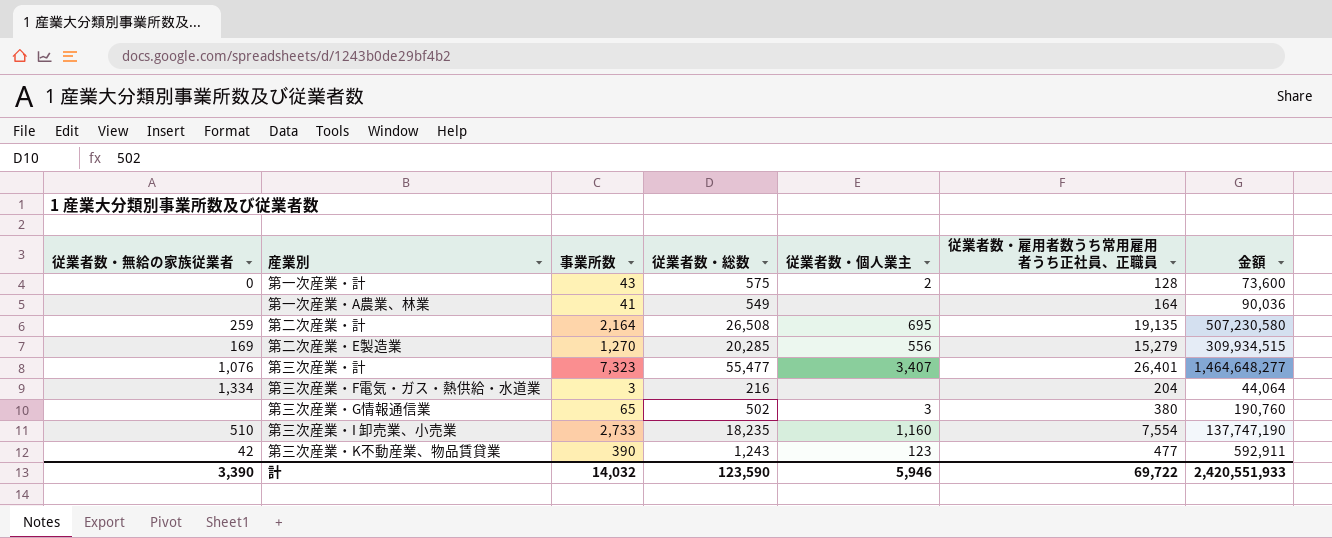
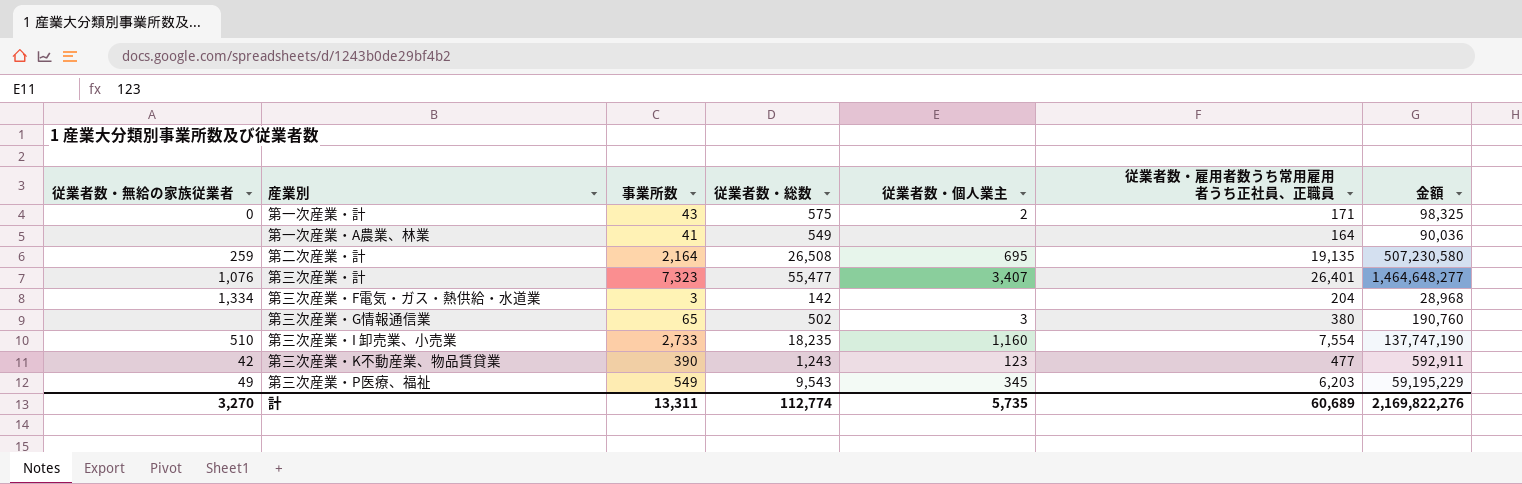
row 第二次産業・E製造業: 169 | 1,270 | 20,285 | 556 | 15,279 | 309,934,515 -> none
第一次産業・計 | 従業者数・雇用者数うち常用雇用者うち正社員、正職員: 128 -> 171
第一次産業・計 | 金額: 73,600 -> 98,325
第三次産業・F電気・ガス・熱供給・水道業 | 従業者数・総数: 216 -> 142
第三次産業・F電気・ガス・熱供給・水道業 | 金額: 44,064 -> 28,968
row 第三次産業・P医療、福祉: none -> 49 | 549 | 9,543 | 345 | 6,203 | 59,195,229
計 | 従業者数・無給の家族従業者: 3,390 -> 3,270
計 | 事業所数: 14,032 -> 13,311
計 | 従業者数・総数: 123,590 -> 112,774
計 | 従業者数・個人業主: 5,946 -> 5,735
計 | 従業者数・雇用者数うち常用雇用者うち正社員、正職員: 69,722 -> 60,689
計 | 金額: 2,420,551,933 -> 2,169,822,276

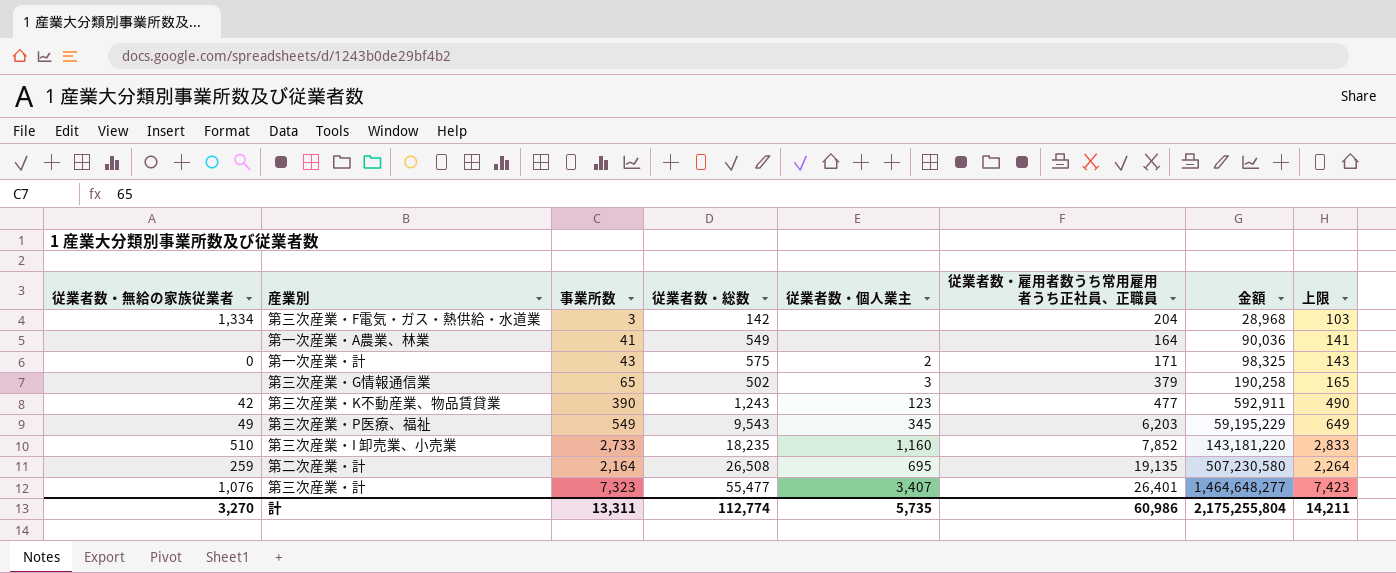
row order: none -> 金額 ascending
column 上限 | formula: none -> [事業所数] + 100
第三次産業・G情報通信業 | 従業者数・雇用者数うち常用雇用者うち正社員、正職員: 380 -> 379
第三次産業・G情報通信業 | 金額: 190,760 -> 190,258
第三次産業・I 卸売業、小売業 | 従業者数・雇用者数うち常用雇用者うち正社員、正職員: 7,554 -> 7,852
第三次産業・I 卸売業、小売業 | 金額: 137,747,190 -> 143,181,220
計 | 従業者数・雇用者数うち常用雇用者うち正社員、正職員: 60,689 -> 60,986
計 | 金額: 2,169,822,276 -> 2,175,255,804

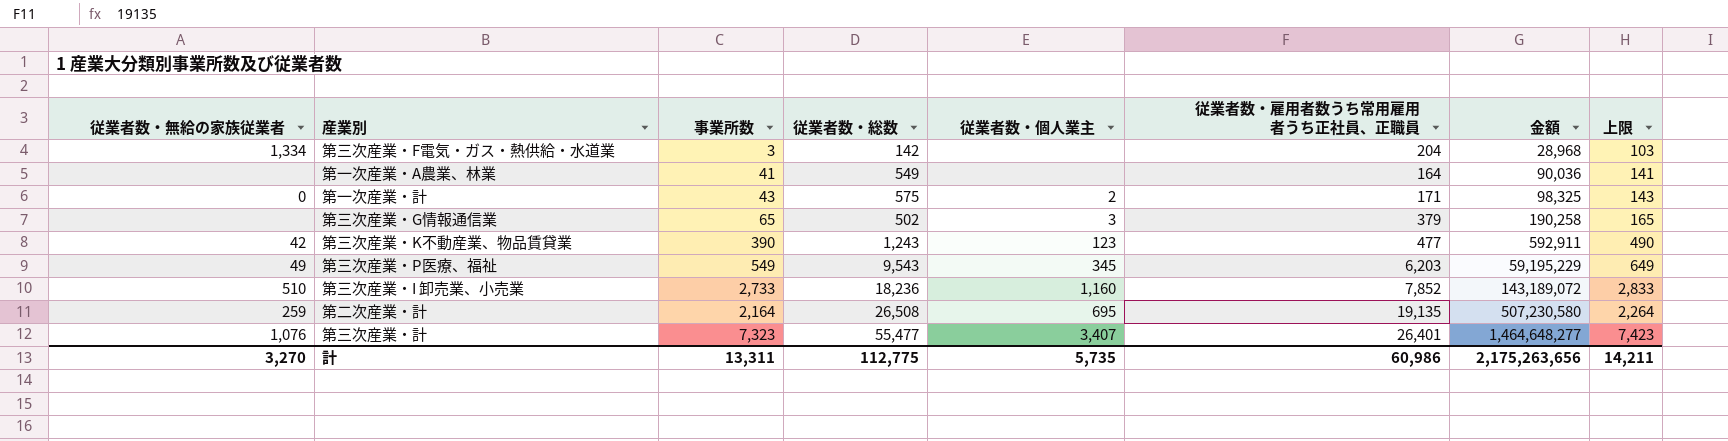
第三次産業・I 卸売業、小売業 | 従業者数・総数: 18,235 -> 18,236
第三次産業・I 卸売業、小売業 | 金額: 143,181,220 -> 143,189,072
計 | 従業者数・総数: 112,774 -> 112,775
計 | 金額: 2,175,255,804 -> 2,175,263,656

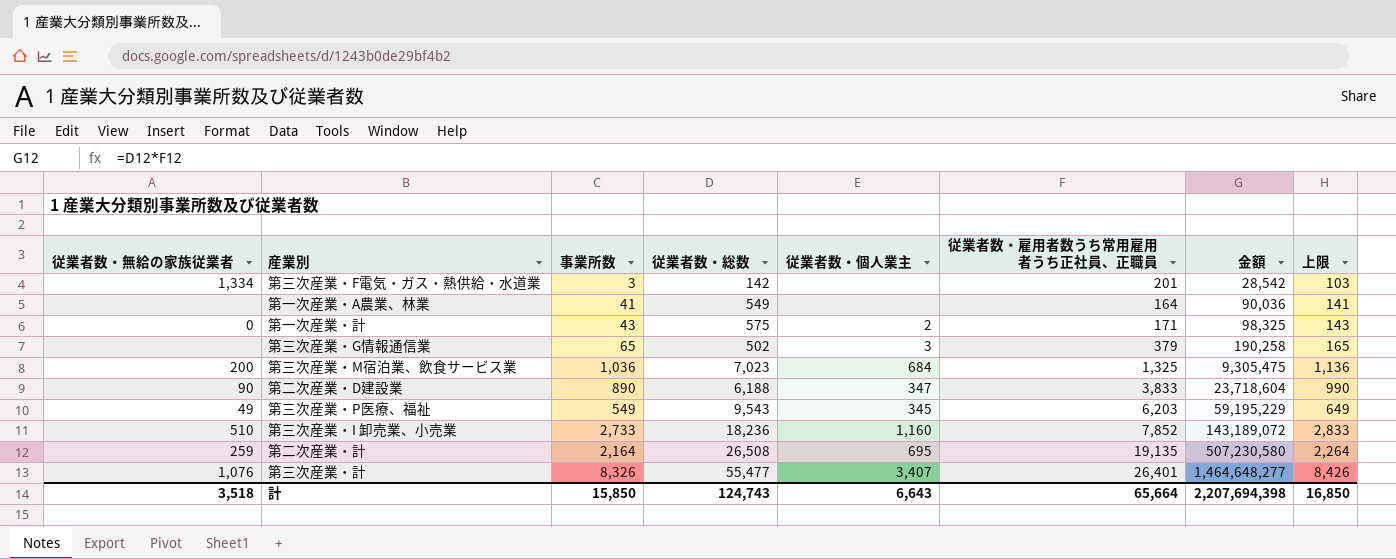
row 第三次産業・K不動産業、物品賃貸業: 42 | 390 | 1,243 | 123 | 477 | 592,911 | 490 -> none
第三次産業・F電気・ガス・熱供給・水道業 | 従業者数・雇用者数うち常用雇用者うち正社員、正職員: 204 -> 201
第三次産業・F電気・ガス・熱供給・水道業 | 金額: 28,968 -> 28,542
row 第三次産業・M宿泊業、飲食サービス業: none -> 200 | 1,036 | 7,023 | 684 | 1,325 | 9,305,475 | 1,136
row 第二次産業・D建設業: none -> 90 | 890 | 6,188 | 347 | 3,833 | 23,718,604 | 990
第三次産業・計 | 事業所数: 7,323 -> 8,326
第三次産業・計 | 上限: 7,423 -> 8,426
計 | 従業者数・無給の家族従業者: 3,270 -> 3,518
計 | 事業所数: 13,311 -> 15,850
計 | 従業者数・総数: 112,775 -> 124,743
計 | 従業者数・個人業主: 5,735 -> 6,643
計 | 従業者数・雇用者数うち常用雇用者うち正社員、正職員: 60,986 -> 65,664
計 | 金額: 2,175,263,656 -> 2,207,694,398
計 | 上限: 14,211 -> 16,850

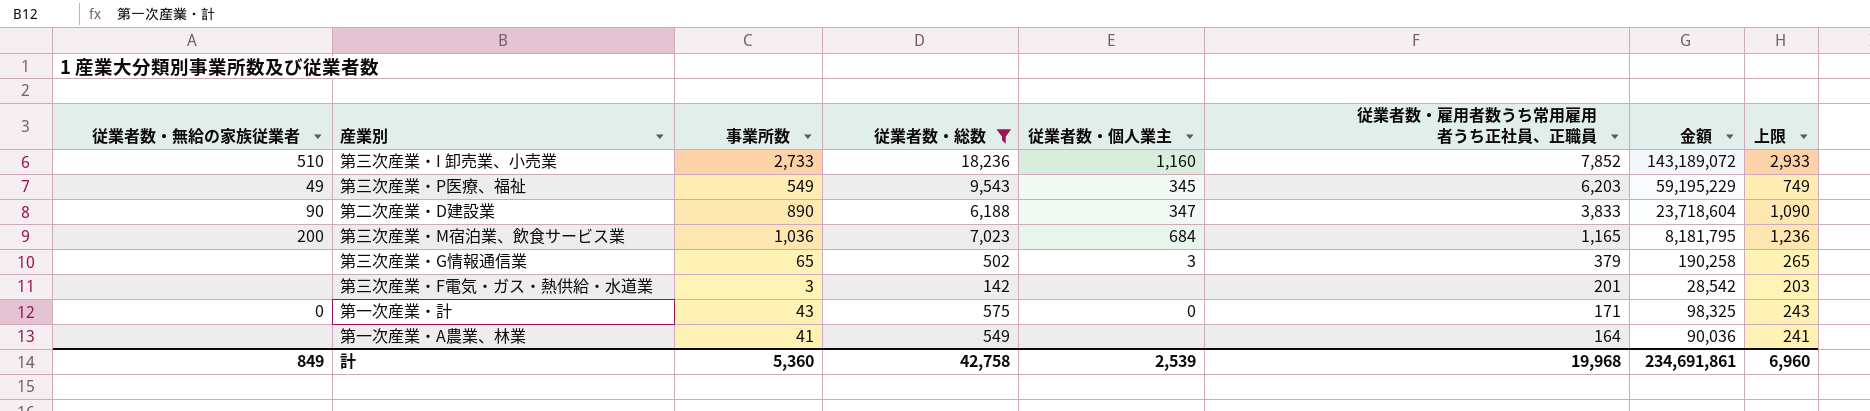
filter: none -> 従業者数・総数 <= 18,236
row order: 金額 ascending -> 従業者数・雇用者数うち常用雇用者うち正社員、正職員 descending
column 上限 | formula: [事業所数] + 100 -> [事業所数] + 200
第三次産業・M宿泊業、飲食サービス業 | 従業者数・雇用者数うち常用雇用者うち正社員、正職員: 1,325 -> 1,165
第三次産業・M宿泊業、飲食サービス業 | 金額: 9,305,475 -> 8,181,795
第三次産業・F電気・ガス・熱供給・水道業 | 従業者数・無給の家族従業者: 1,334 -> none
第一次産業・計 | 従業者数・個人業主: 2 -> 0
計 | 従業者数・無給の家族従業者: 3,518 -> 849
計 | 事業所数: 15,850 -> 5,360
計 | 従業者数・総数: 124,743 -> 42,758
計 | 従業者数・個人業主: 6,643 -> 2,539
計 | 従業者数・雇用者数うち常用雇用者うち正社員、正職員: 65,664 -> 19,968
計 | 金額: 2,207,694,398 -> 234,691,861
計 | 上限: 16,850 -> 6,960

